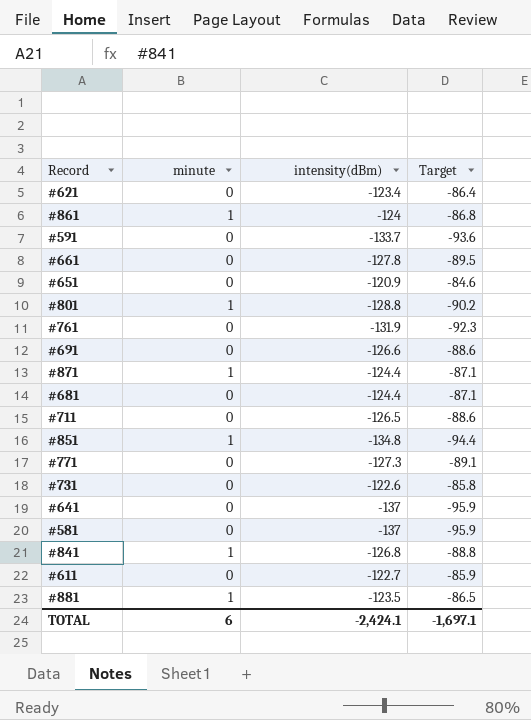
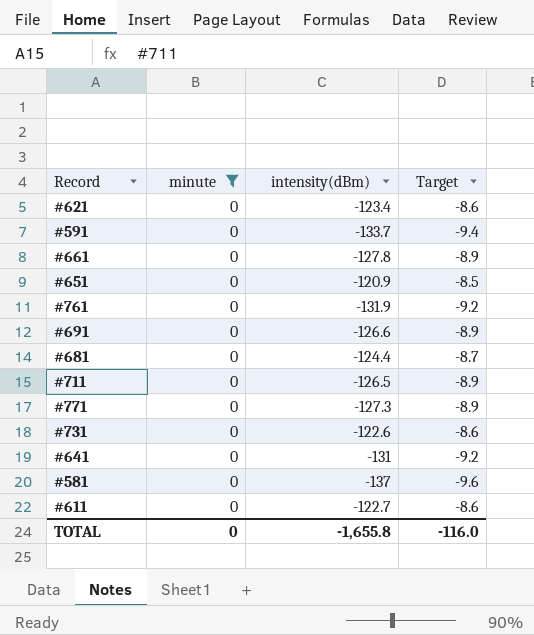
filter: none -> minute = 0
column Target | formula: [intensity(dBm)] * 0.7 -> [intensity(dBm)] * 0.07
#641 | intensity(dBm): -137 -> -131
TOTAL | minute: 6 -> 0
TOTAL | intensity(dBm): -2,424.1 -> -1,655.8
TOTAL | Target: -1,697.1 -> -116.0

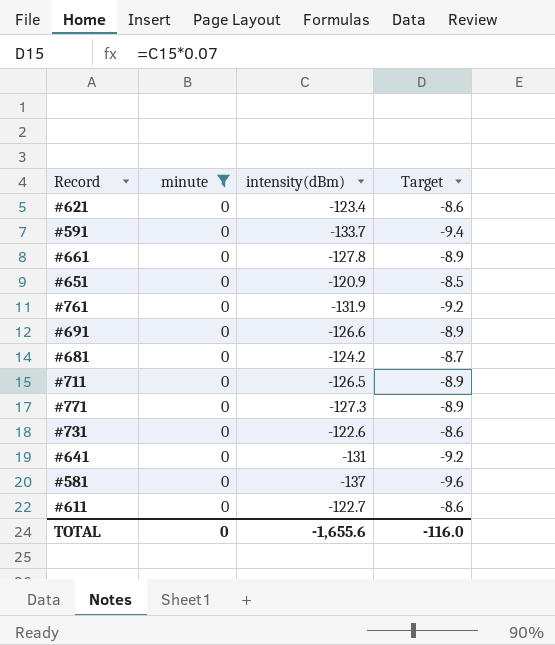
#681 | intensity(dBm): -124.4 -> -124.2
TOTAL | intensity(dBm): -1,655.8 -> -1,655.6

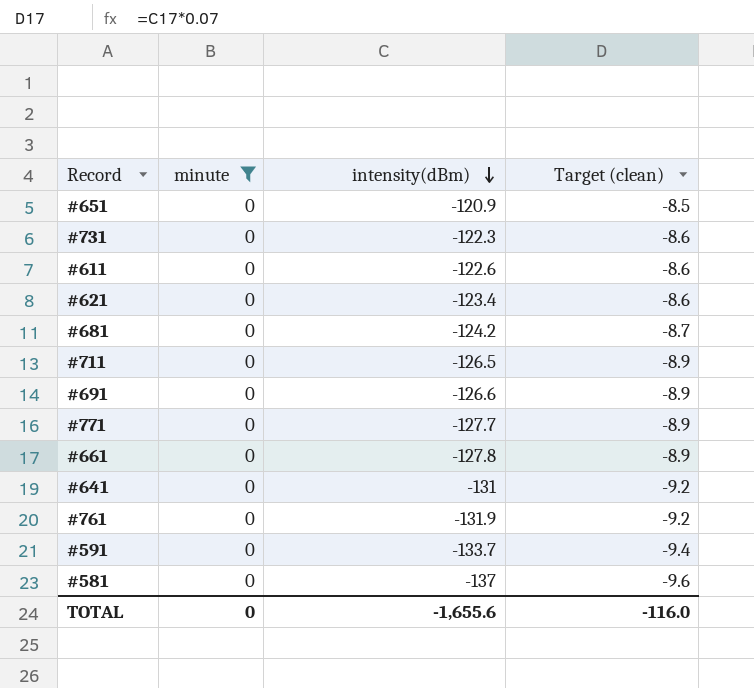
row order: none -> intensity(dBm) descending
column name: Target -> Target (clean)
#731 | intensity(dBm): -122.6 -> -122.3
#611 | intensity(dBm): -122.7 -> -122.6
#771 | intensity(dBm): -127.3 -> -127.7

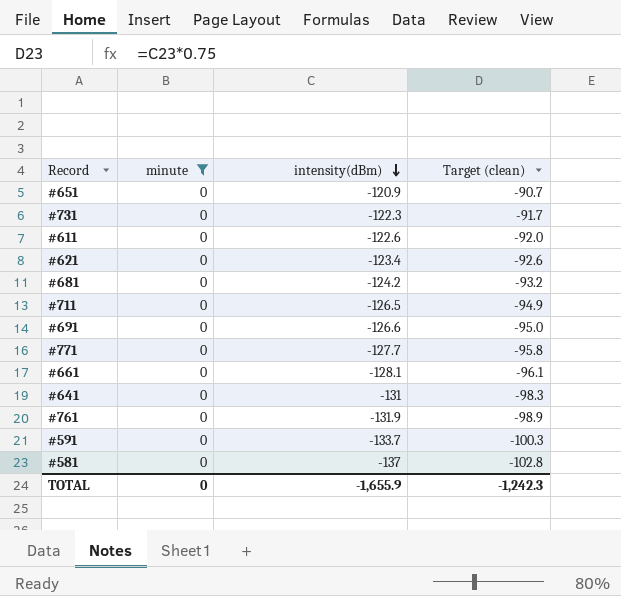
column Target (clean) | formula: [intensity(dBm)] * 0.07 -> [intensity(dBm)] * 0.75
#661 | intensity(dBm): -127.8 -> -128.1
TOTAL | intensity(dBm): -1,655.6 -> -1,655.9
TOTAL | Target (clean): -116.0 -> -1,242.3

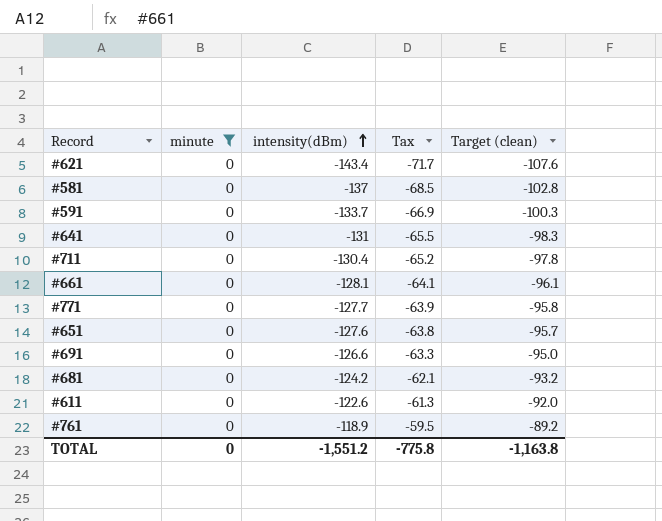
row order: intensity(dBm) descending -> intensity(dBm) ascending
column Tax | formula: none -> [intensity(dBm)] * 0.5
row #731: 0 | -122.3 | -91.7 -> none
#621 | intensity(dBm): -123.4 -> -143.4
#621 | Target (clean): -92.6 -> -107.6
#711 | intensity(dBm): -126.5 -> -130.4
#711 | Target (clean): -94.9 -> -97.8
#651 | intensity(dBm): -120.9 -> -127.6
#651 | Target (clean): -90.7 -> -95.7
#761 | intensity(dBm): -131.9 -> -118.9
#761 | Target (clean): -98.9 -> -89.2
TOTAL | intensity(dBm): -1,655.9 -> -1,551.2
TOTAL | Target (clean): -1,242.3 -> -1,163.8

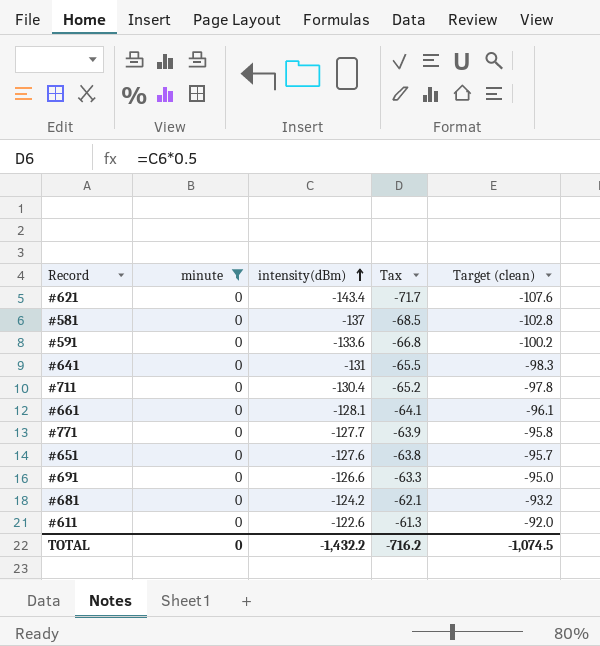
row #761: 0 | -118.9 | -59.5 | -89.2 -> none
#591 | intensity(dBm): -133.7 -> -133.6
#591 | Tax: -66.9 -> -66.8
#591 | Target (clean): -100.3 -> -100.2
TOTAL | intensity(dBm): -1,551.2 -> -1,432.2
TOTAL | Tax: -775.8 -> -716.2
TOTAL | Target (clean): -1,163.8 -> -1,074.5

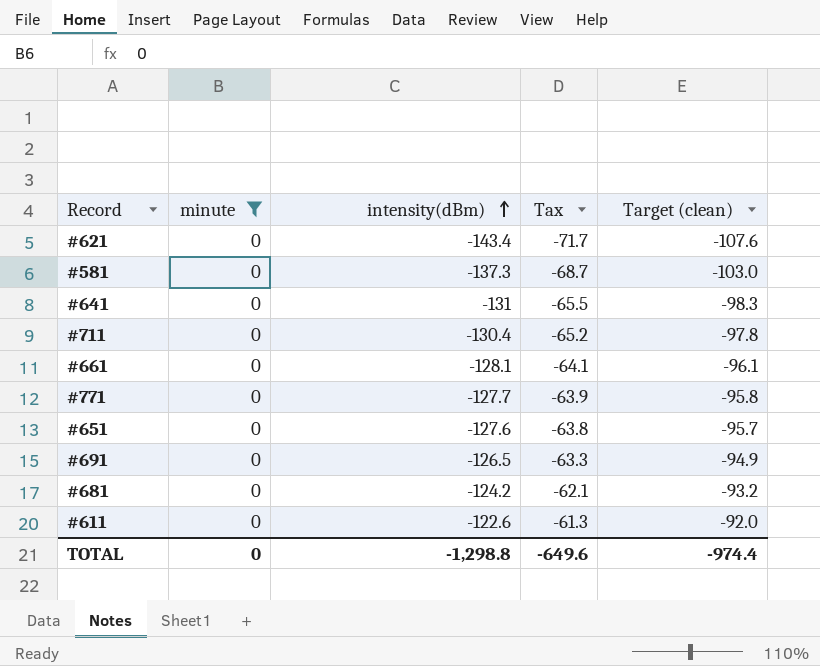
row #591: 0 | -133.6 | -66.8 | -100.2 -> none
#581 | intensity(dBm): -137 -> -137.3
#581 | Tax: -68.5 -> -68.7
#581 | Target (clean): -102.8 -> -103.0
#691 | intensity(dBm): -126.6 -> -126.5
#691 | Target (clean): -95.0 -> -94.9
TOTAL | intensity(dBm): -1,432.2 -> -1,298.8
TOTAL | Tax: -716.2 -> -649.6
TOTAL | Target (clean): -1,074.5 -> -974.4

